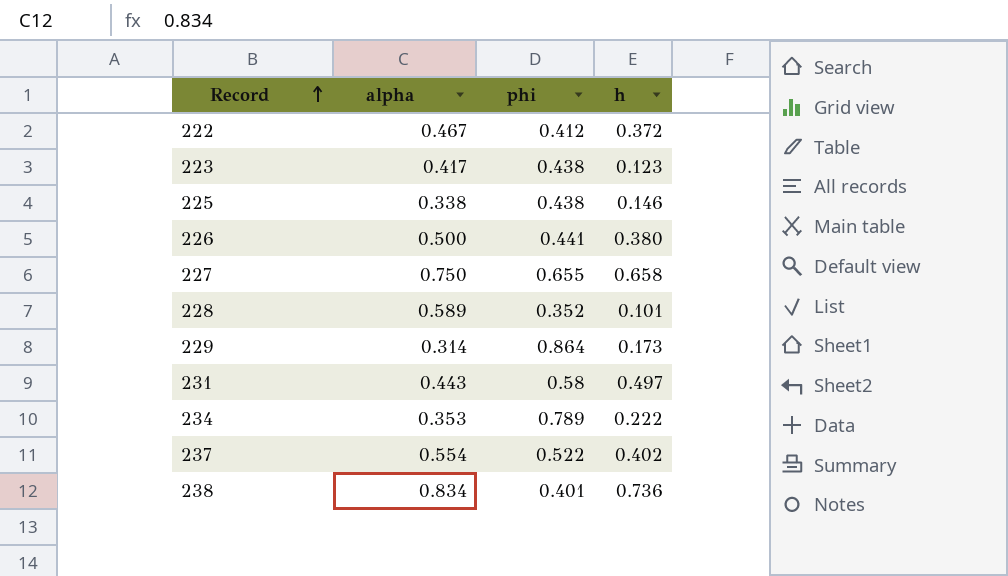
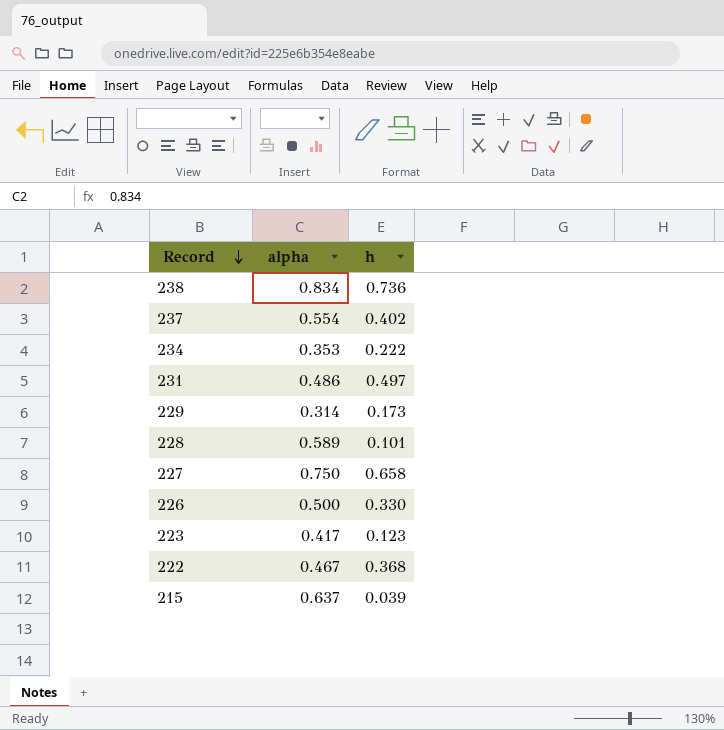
row order: Record ascending -> Record descending
column phi | position: 3 -> none
row 225: 0.338 | 0.438 | 0.146 -> none
231 | alpha: 0.443 -> 0.486
226 | h: 0.380 -> 0.330
222 | h: 0.372 -> 0.368
row 215: none -> 0.637 | 0.039

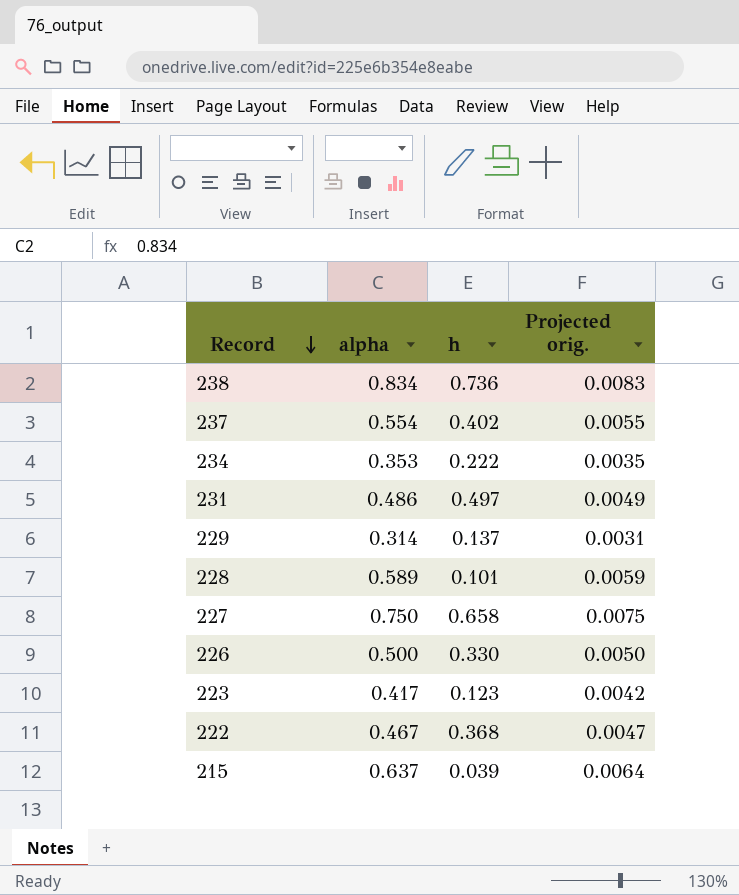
column Projected orig. | formula: none -> [alpha] * 0.01
229 | h: 0.173 -> 0.137

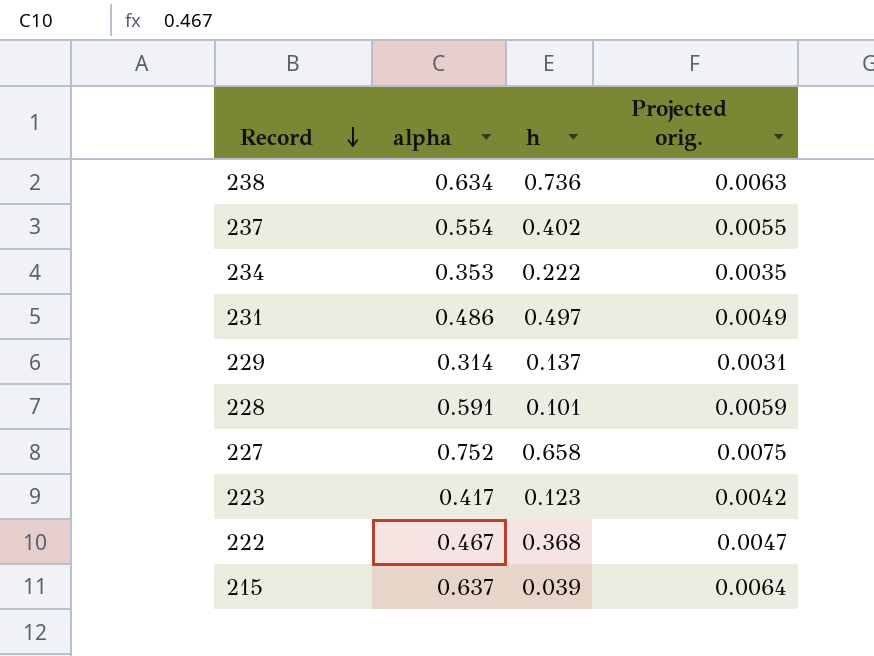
row 226: 0.500 | 0.330 | 0.0050 -> none
238 | alpha: 0.834 -> 0.634
238 | Projected orig.: 0.0083 -> 0.0063
228 | alpha: 0.589 -> 0.591
227 | alpha: 0.750 -> 0.752

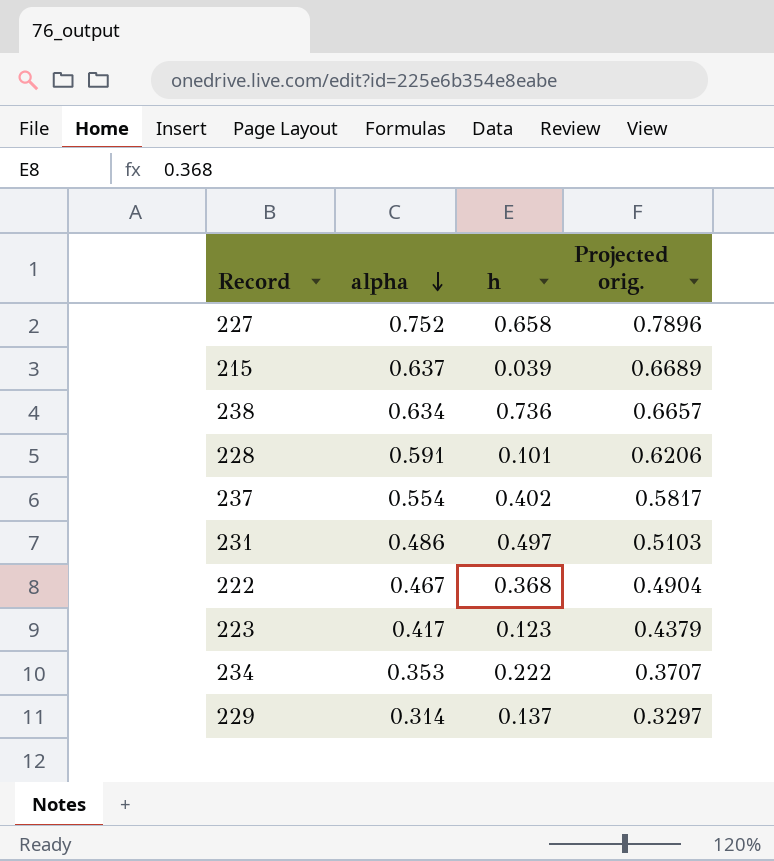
row order: Record descending -> alpha descending
column Projected orig. | formula: [alpha] * 0.01 -> [alpha] * 1.05

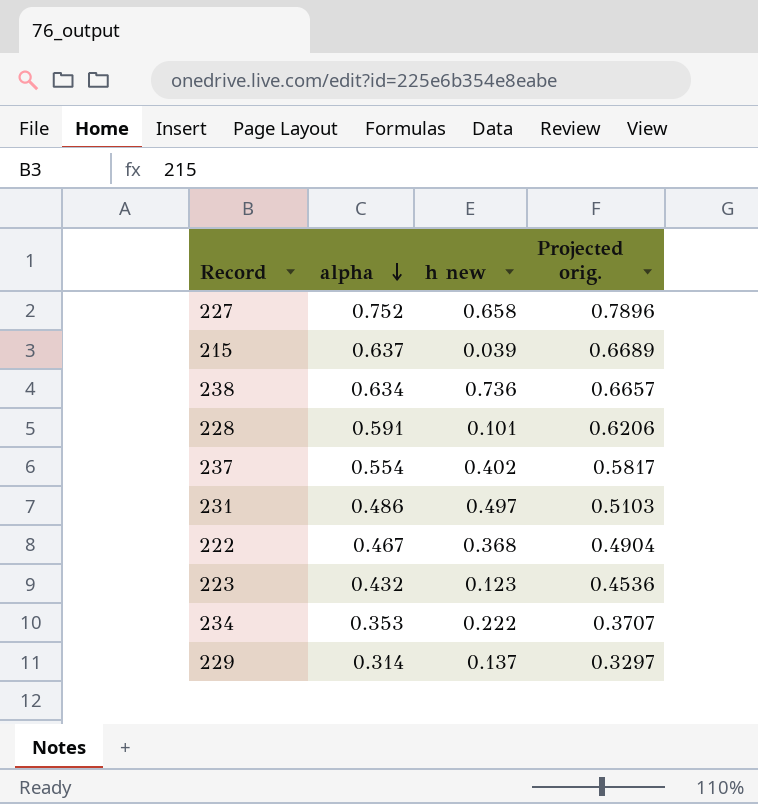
column name: h -> h new
223 | alpha: 0.417 -> 0.432
223 | Projected orig.: 0.4379 -> 0.4536

